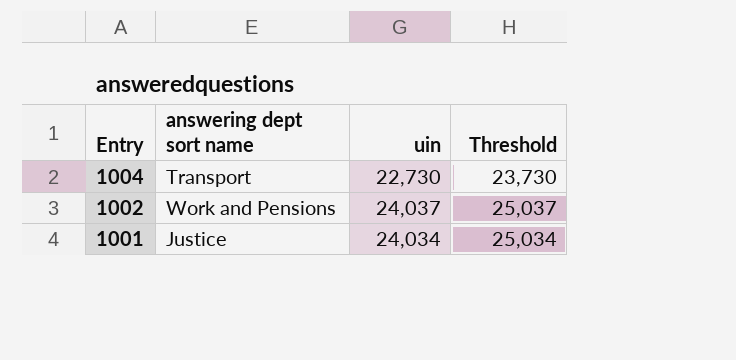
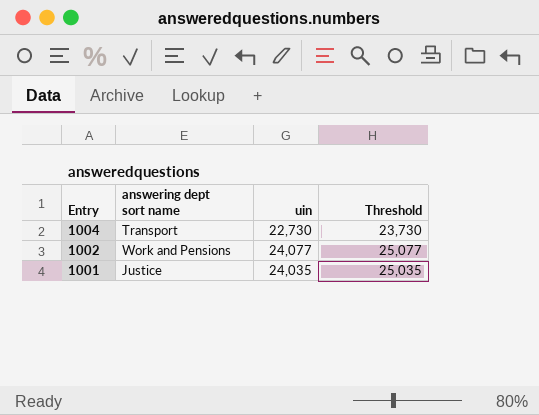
1002 | uin: 24,037 -> 24,077
1002 | Threshold: 25,037 -> 25,077
1001 | uin: 24,034 -> 24,035
1001 | Threshold: 25,034 -> 25,035

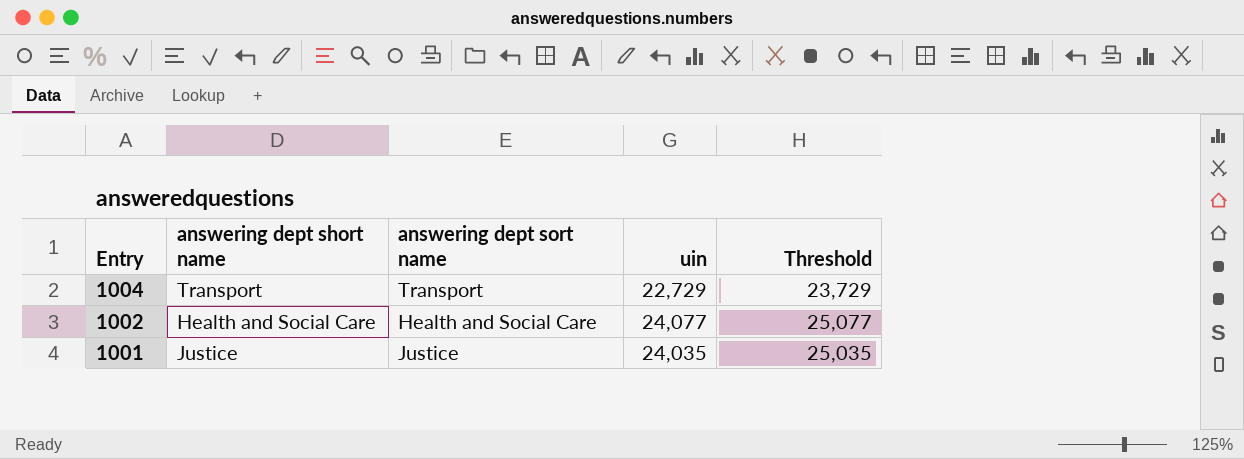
column answering dept short name | position: none -> 2
1004 | uin: 22,730 -> 22,729
1004 | Threshold: 23,730 -> 23,729
1002 | answering dept sort name: Work and Pensions -> Health and Social Care

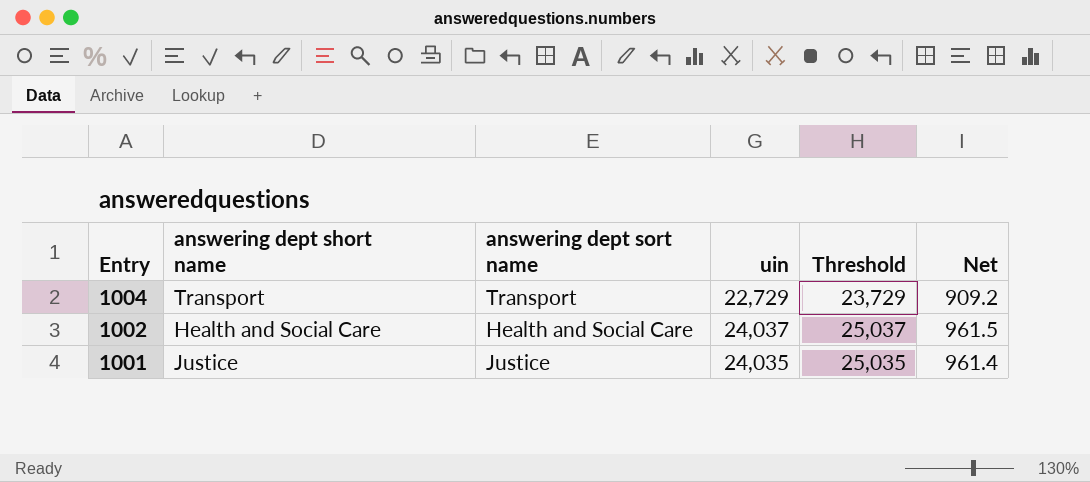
column Net | formula: none -> [uin] * 0.04
1002 | uin: 24,077 -> 24,037
1002 | Threshold: 25,077 -> 25,037

